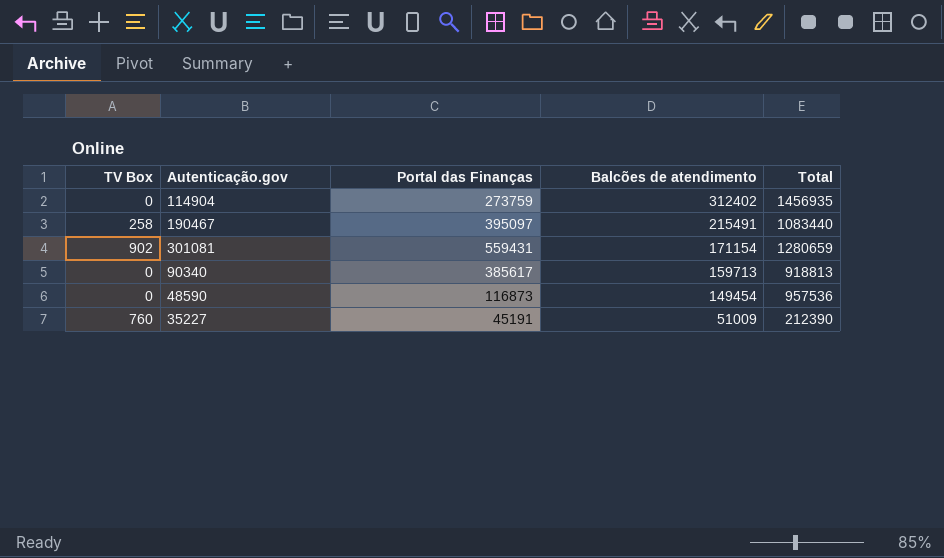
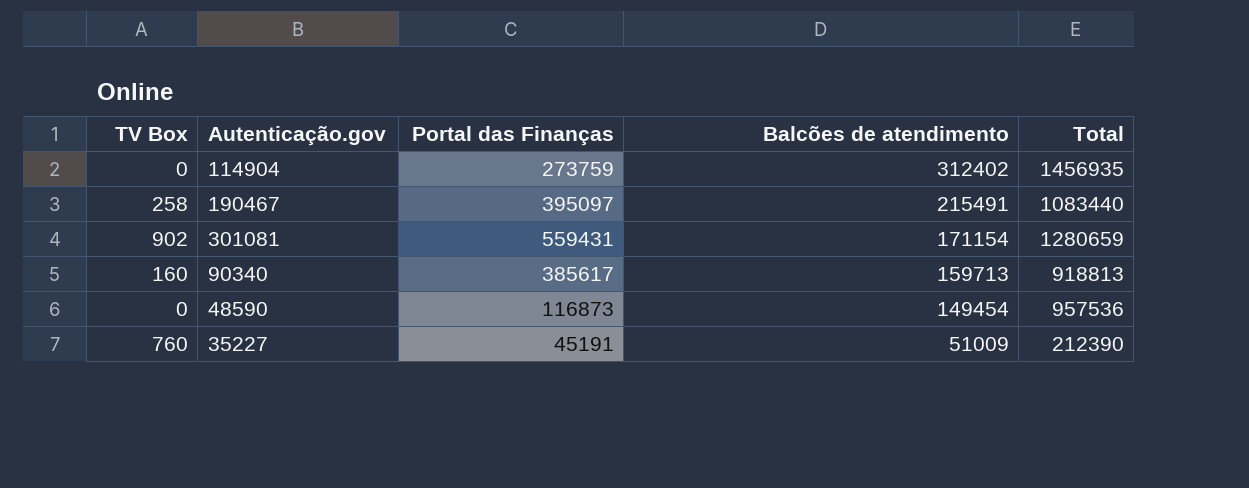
90340 | TV Box: 0 -> 160

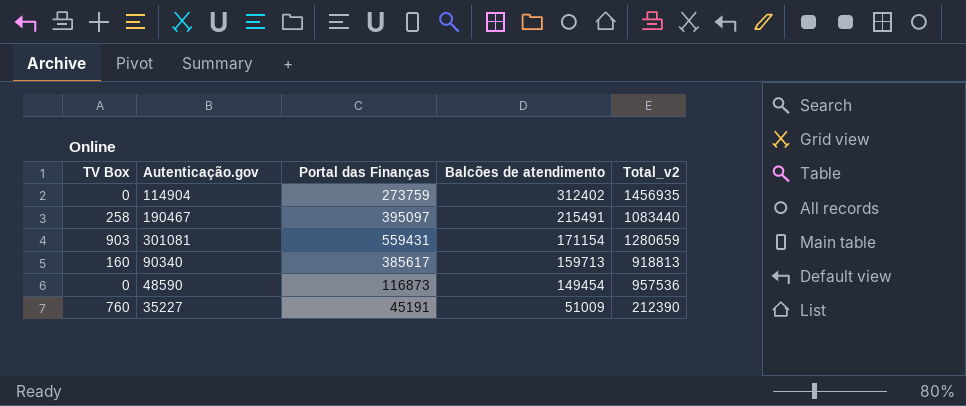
column name: Total -> Total_v2
301081 | TV Box: 902 -> 903

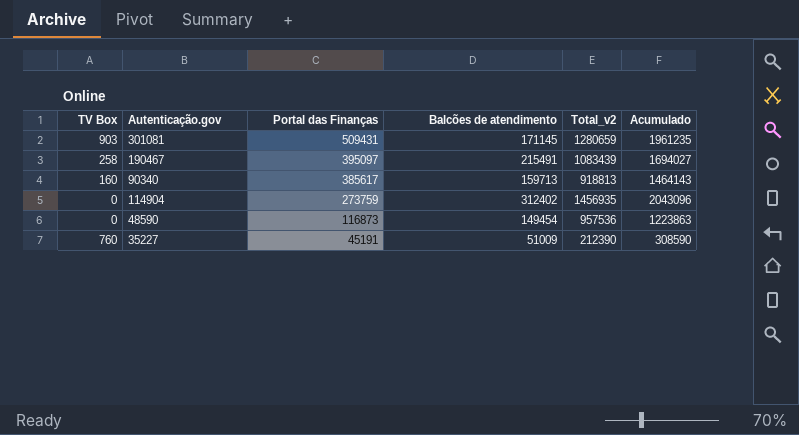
row order: Balcões de atendimento descending -> Portal das Finanças descending
column Acumulado | formula: none -> [Portal das Finanças] + [Balcões de atendimento] + [Total_v2]
301081 | Portal das Finanças: 559431 -> 509431
301081 | Balcões de atendimento: 171154 -> 171145
190467 | Total_v2: 1083440 -> 1083439

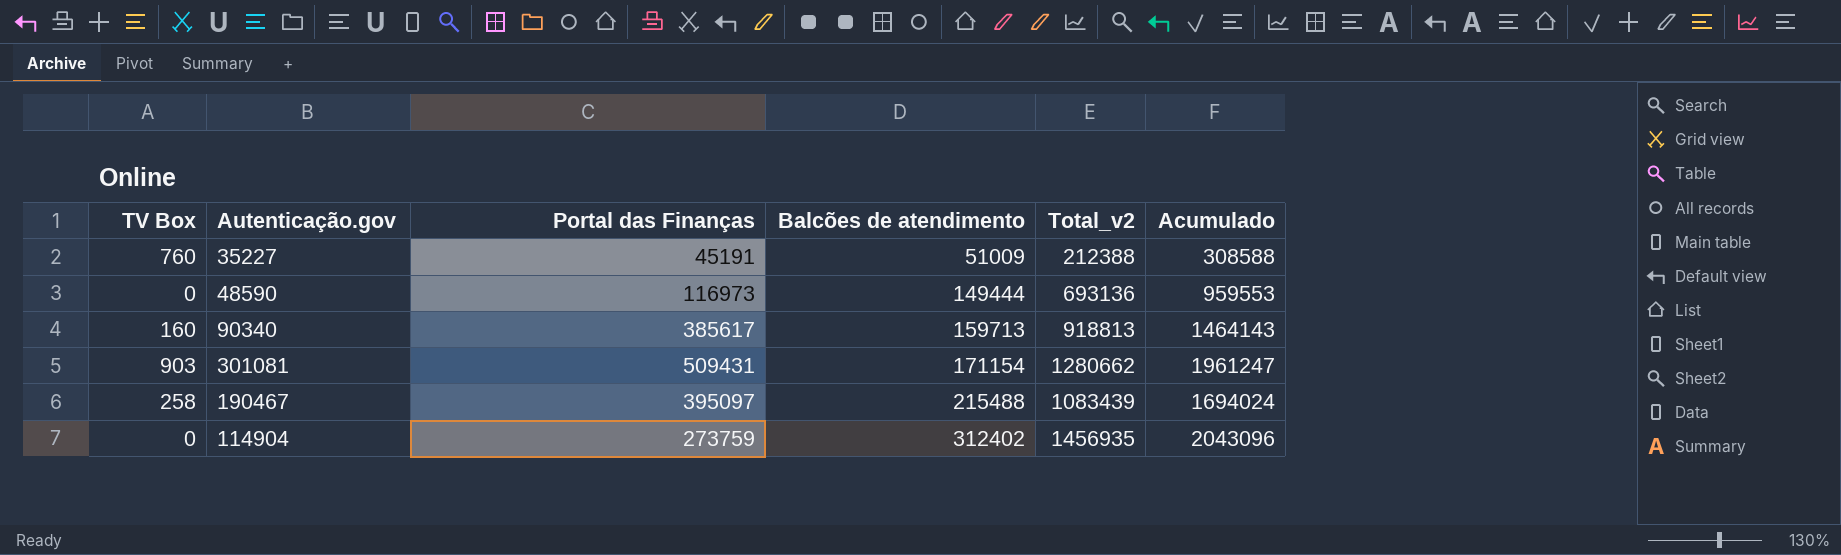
row order: Portal das Finanças descending -> Balcões de atendimento ascending
35227 | Total_v2: 212390 -> 212388
35227 | Acumulado: 308590 -> 308588
48590 | Portal das Finanças: 116873 -> 116973
48590 | Balcões de atendimento: 149454 -> 149444
48590 | Total_v2: 957536 -> 693136
48590 | Acumulado: 1223863 -> 959553
301081 | Balcões de atendimento: 171145 -> 171154
301081 | Total_v2: 1280659 -> 1280662
301081 | Acumulado: 1961235 -> 1961247
190467 | Balcões de atendimento: 215491 -> 215488
190467 | Acumulado: 1694027 -> 1694024

